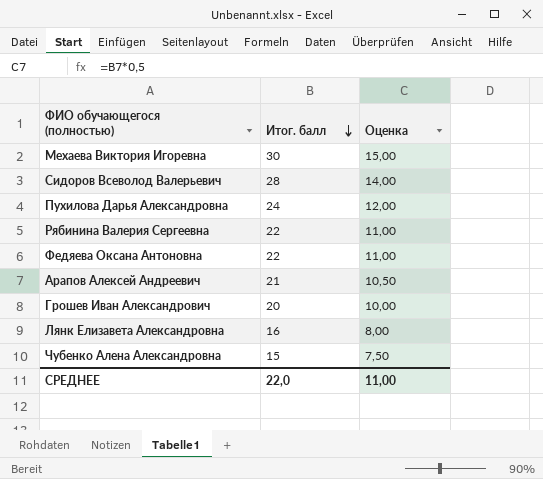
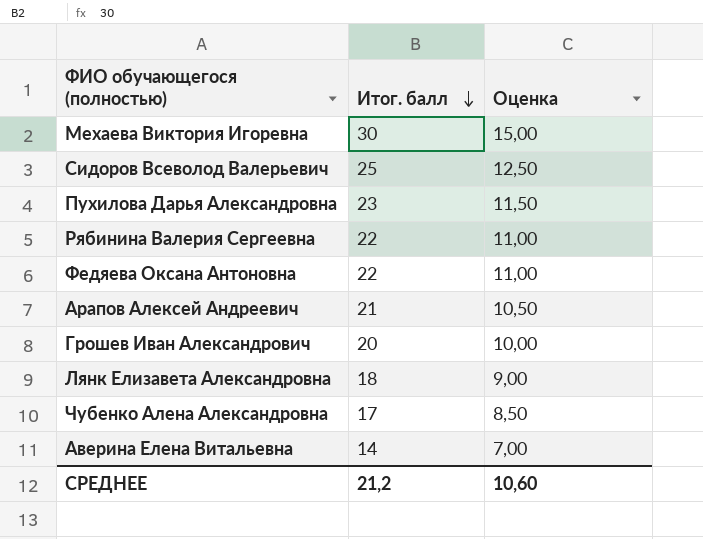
Сидоров Всеволод Валерьевич | Итог. балл: 28 -> 25
Сидоров Всеволод Валерьевич | Оценка: 14,00 -> 12,50
Пухилова Дарья Александровна | Итог. балл: 24 -> 23
Пухилова Дарья Александровна | Оценка: 12,00 -> 11,50
Лянк Елизавета Александровна | Итог. балл: 16 -> 18
Лянк Елизавета Александровна | Оценка: 8,00 -> 9,00
Чубенко Алена Александровна | Итог. балл: 15 -> 17
Чубенко Алена Александровна | Оценка: 7,50 -> 8,50
row Аверина Елена Витальевна: none -> 14 | 7,00
СРЕДНЕЕ | Итог. балл: 22,0 -> 21,2
СРЕДНЕЕ | Оценка: 11,00 -> 10,60

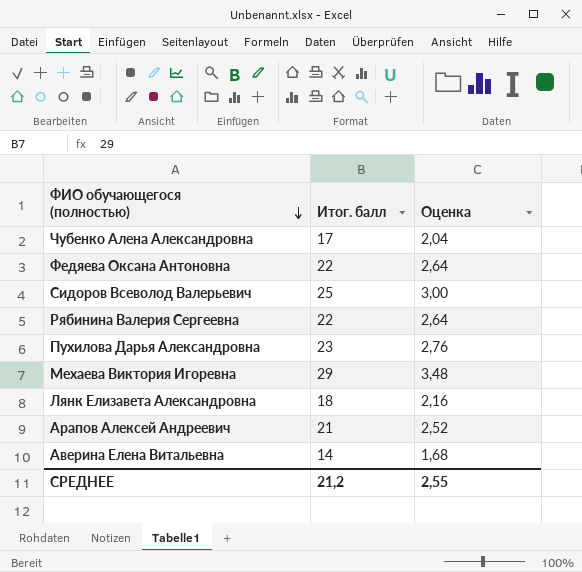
row order: Итог. балл descending -> ФИО обучающегося (полностью) descending
column Оценка | formula: [Итог. балл] * 0,5 -> [Итог. балл] * 0,12
row Грошев Иван Александрович: 20 | 10,00 -> none
Мехаева Виктория Игоревна | Итог. балл: 30 -> 29
СРЕДНЕЕ | Оценка: 10,60 -> 2,55

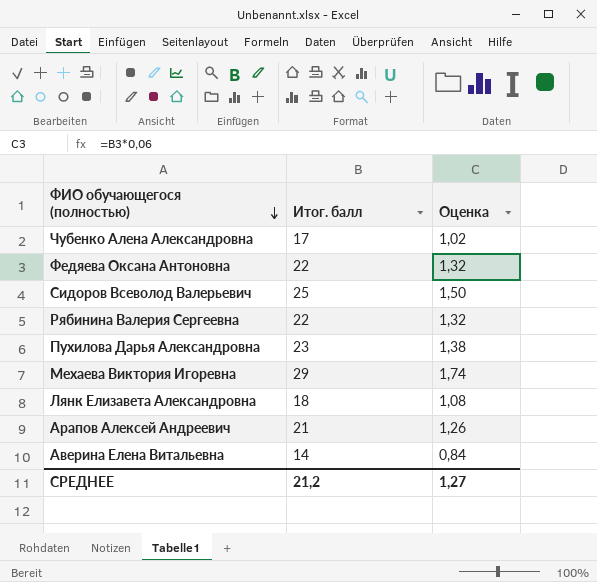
column Оценка | formula: [Итог. балл] * 0,12 -> [Итог. балл] * 0,06
СРЕДНЕЕ | Оценка: 2,55 -> 1,27

